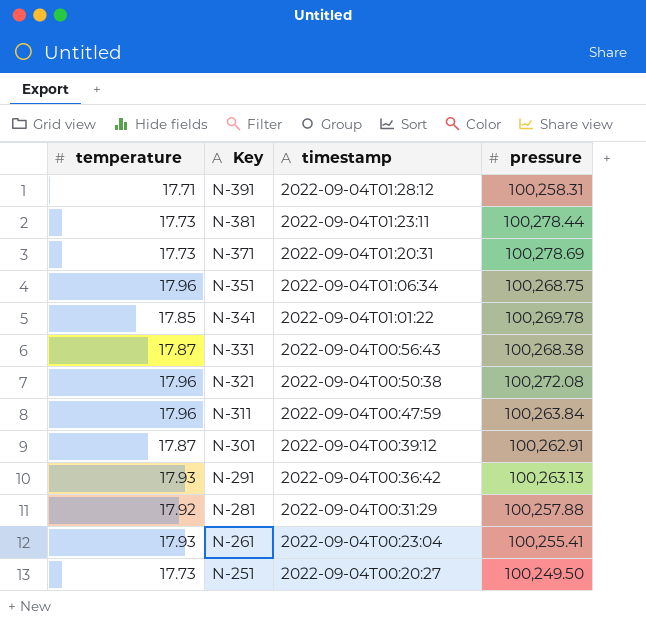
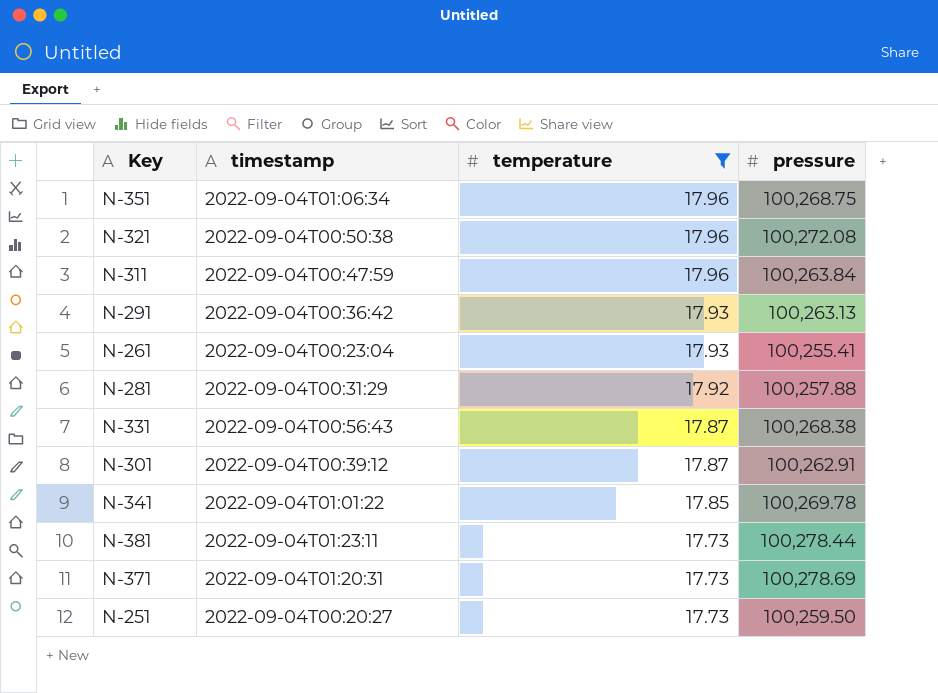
filter: none -> temperature != 17.71
row order: Key descending -> temperature descending
column temperature | position: 1 -> 3
N-251 | pressure: 100,249.50 -> 100,259.50

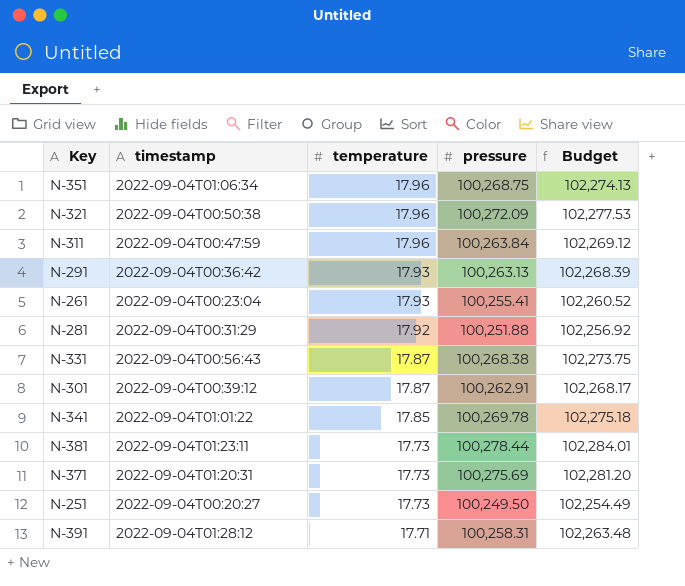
filter: temperature != 17.71 -> none
column Budget | formula: none -> [pressure] * 1.02
N-321 | pressure: 100,272.08 -> 100,272.09
N-281 | pressure: 100,257.88 -> 100,251.88
N-371 | pressure: 100,278.69 -> 100,275.69
N-251 | pressure: 100,259.50 -> 100,249.50

